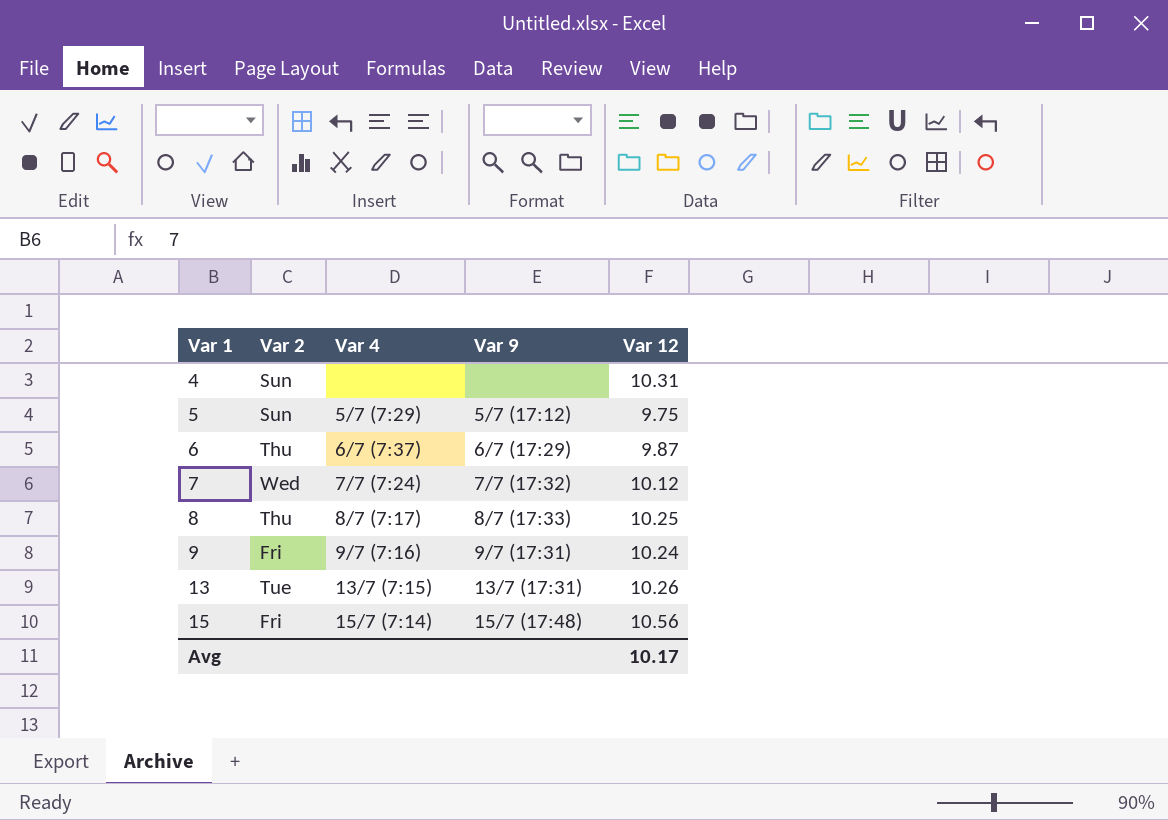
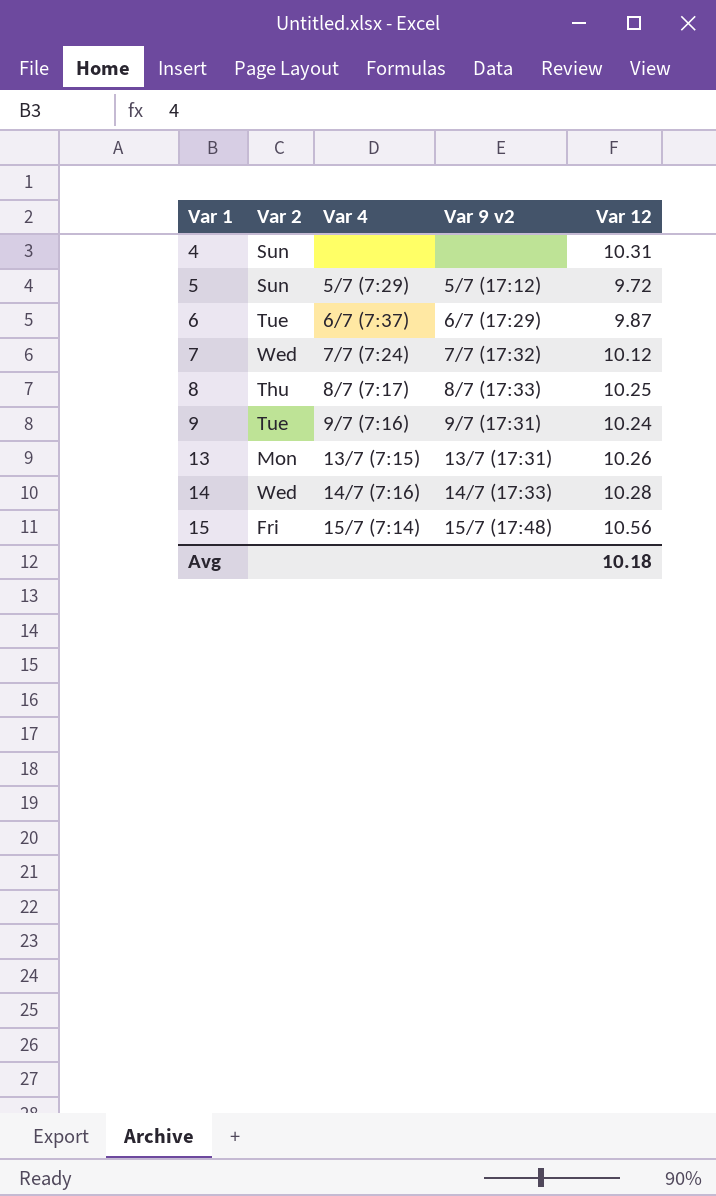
column name: Var 9 -> Var 9 v2
5 | Var 12: 9.75 -> 9.72
6 | Var 2: Thu -> Tue
9 | Var 2: Fri -> Tue
13 | Var 2: Tue -> Mon
row 14: none -> Wed | 14/7 (7:16) | 14/7 (17:33) | 10.28
Avg | Var 12: 10.17 -> 10.18

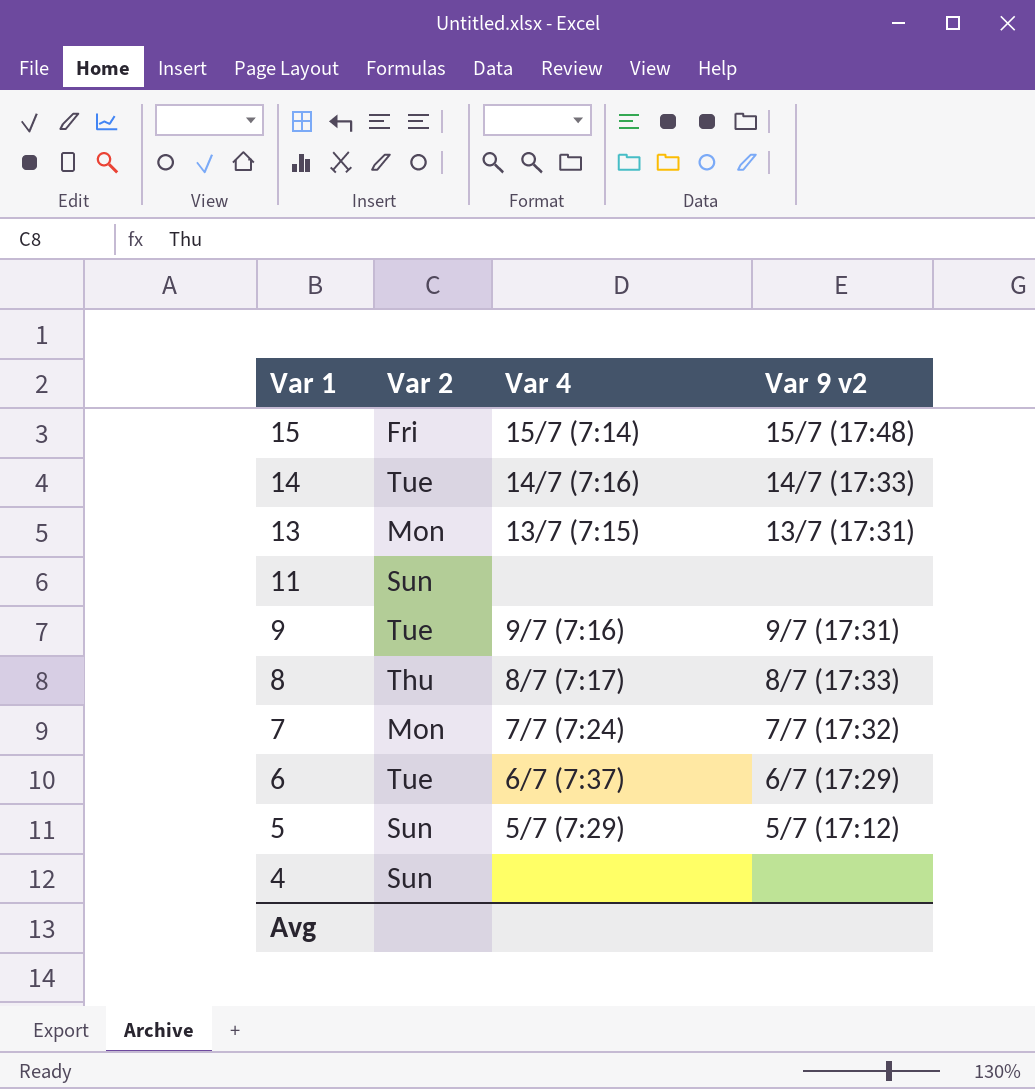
row order: Var 1 ascending -> Var 1 descending
column Var 12 | position: 5 -> none
14 | Var 2: Wed -> Tue
row 11: none -> Sun | none | none
7 | Var 2: Wed -> Mon

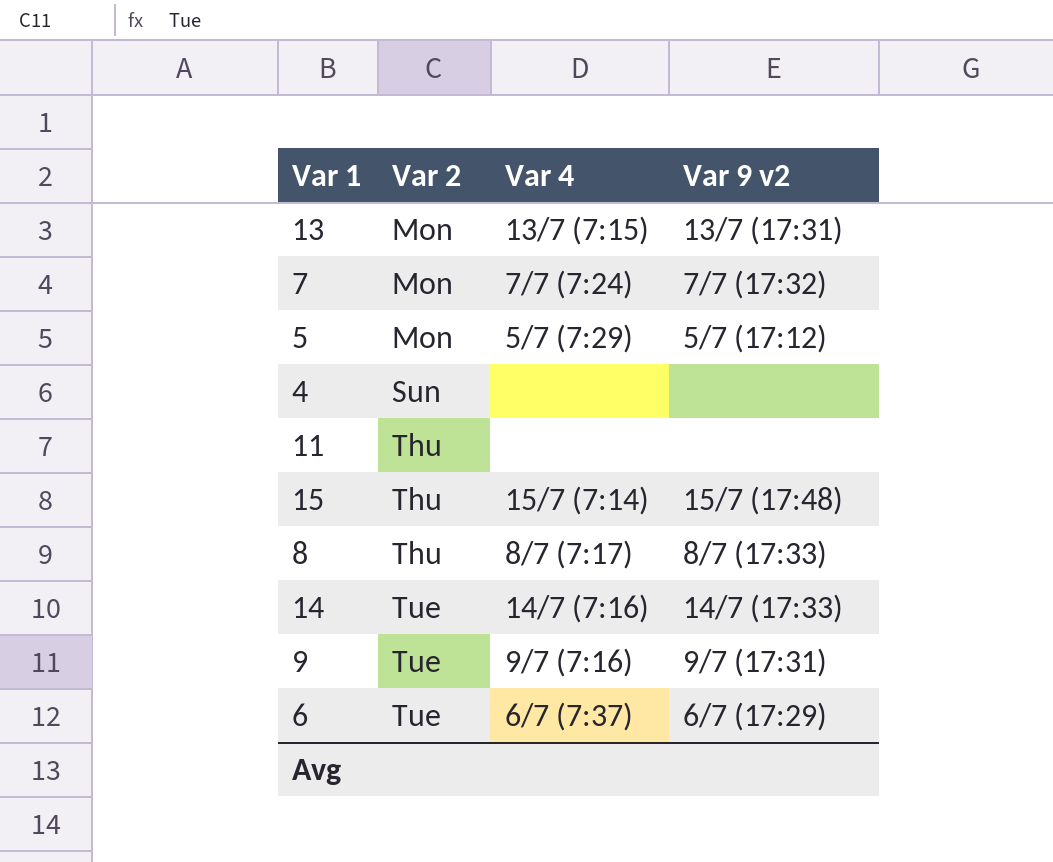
row order: Var 1 descending -> Var 2 ascending
5 | Var 2: Sun -> Mon
11 | Var 2: Sun -> Thu
15 | Var 2: Fri -> Thu

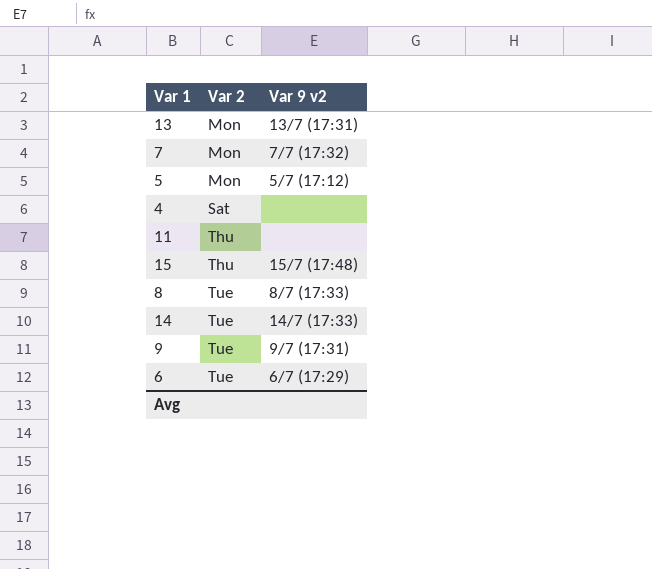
column Var 4 | position: 3 -> none
4 | Var 2: Sun -> Sat
8 | Var 2: Thu -> Tue

